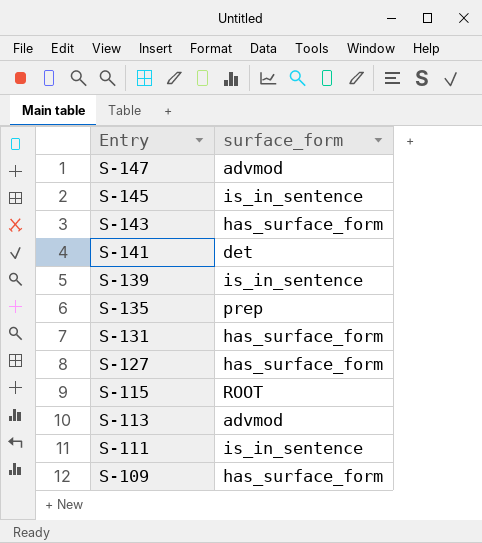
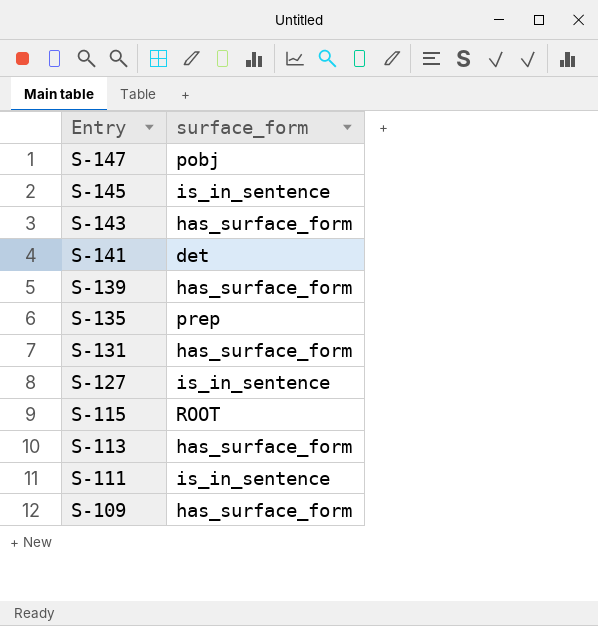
S-147 | surface_form: advmod -> pobj
S-139 | surface_form: is_in_sentence -> has_surface_form
S-127 | surface_form: has_surface_form -> is_in_sentence
S-113 | surface_form: advmod -> has_surface_form

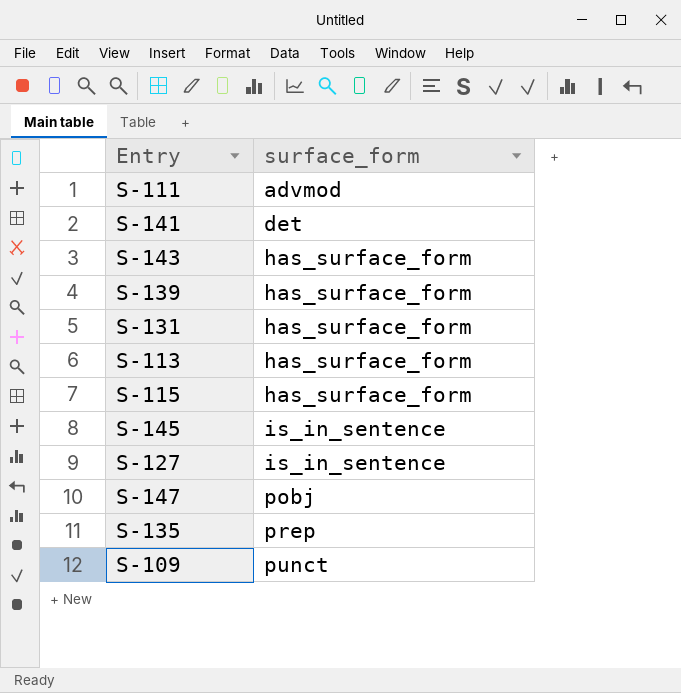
row order: Entry descending -> surface_form ascending
S-111 | surface_form: is_in_sentence -> advmod
S-115 | surface_form: ROOT -> has_surface_form
S-109 | surface_form: has_surface_form -> punct

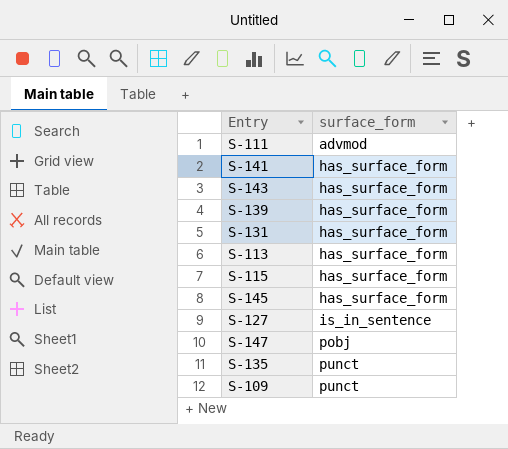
S-141 | surface_form: det -> has_surface_form
S-145 | surface_form: is_in_sentence -> has_surface_form
S-135 | surface_form: prep -> punct

